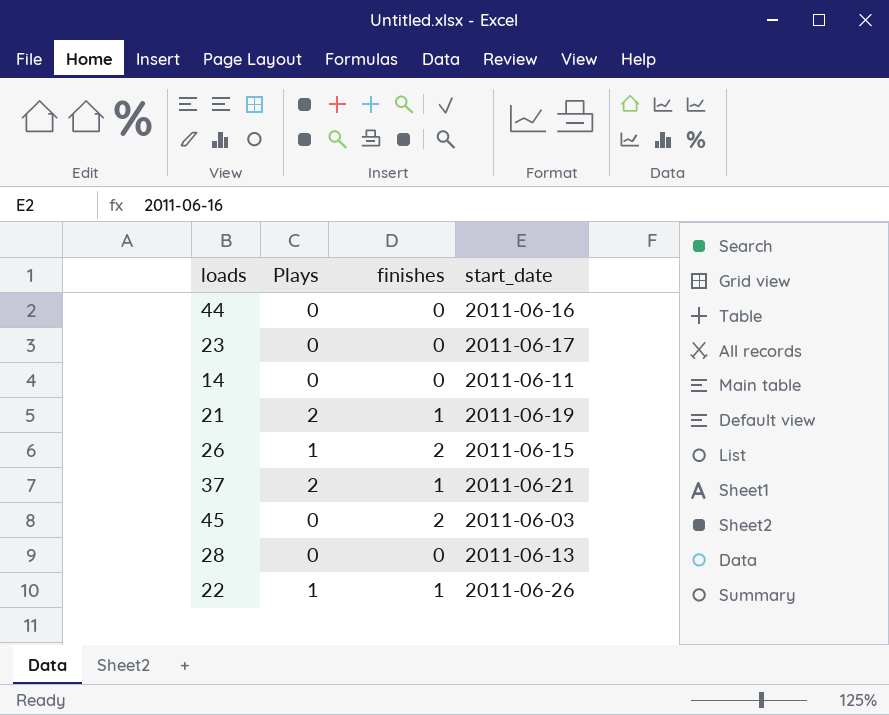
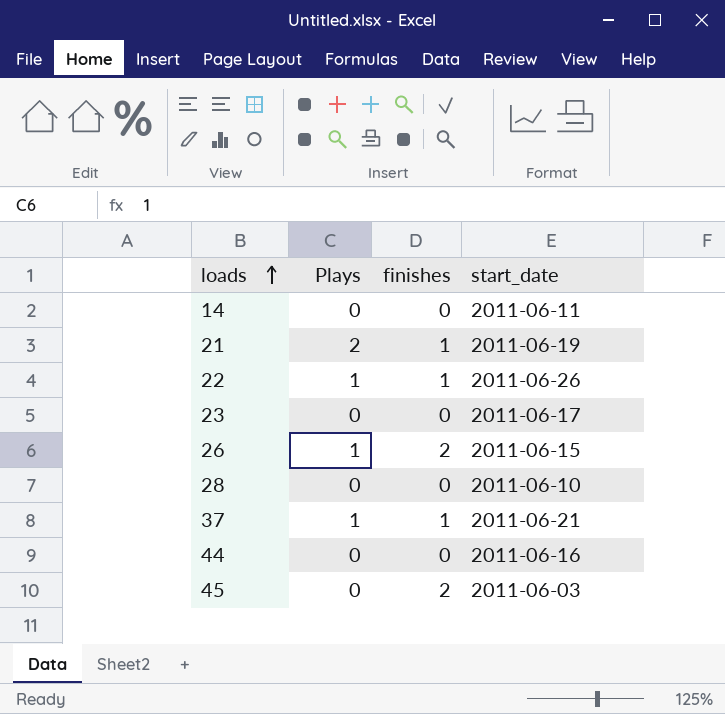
row order: none -> loads ascending
28 | start_date: 2011-06-13 -> 2011-06-10
37 | Plays: 2 -> 1

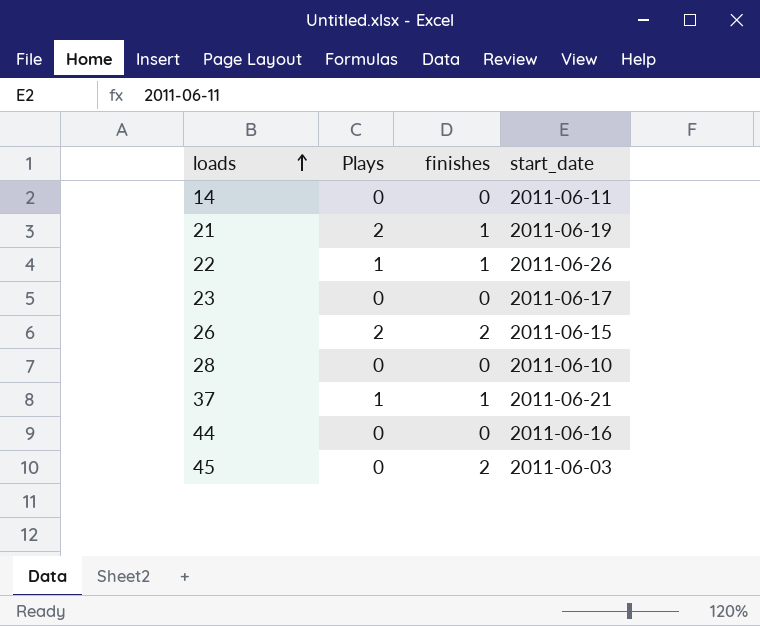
26 | Plays: 1 -> 2

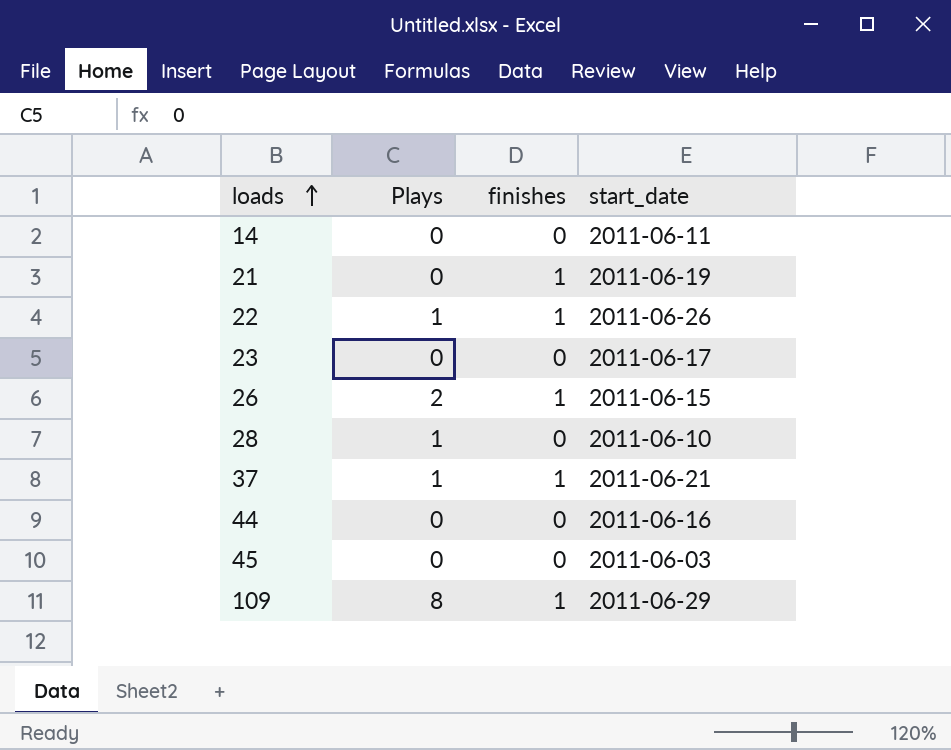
21 | Plays: 2 -> 0
26 | finishes: 2 -> 1
28 | Plays: 0 -> 1
45 | finishes: 2 -> 0
row 109: none -> 8 | 1 | 2011-06-29

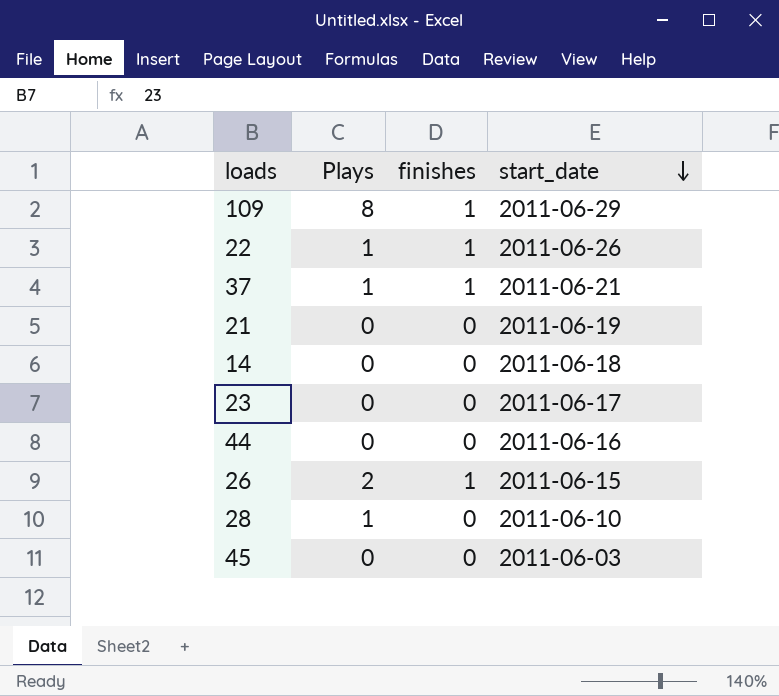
row order: loads ascending -> start_date descending
21 | finishes: 1 -> 0
14 | start_date: 2011-06-11 -> 2011-06-18

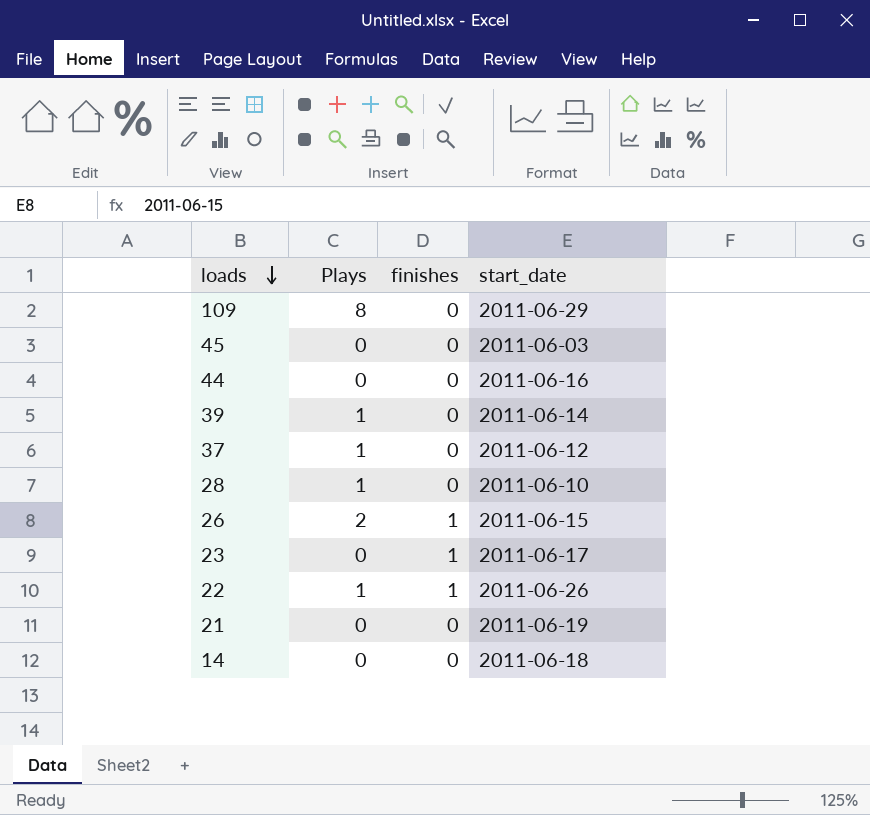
row order: start_date descending -> loads descending
109 | finishes: 1 -> 0
row 39: none -> 1 | 0 | 2011-06-14
37 | finishes: 1 -> 0
37 | start_date: 2011-06-21 -> 2011-06-12
23 | finishes: 0 -> 1

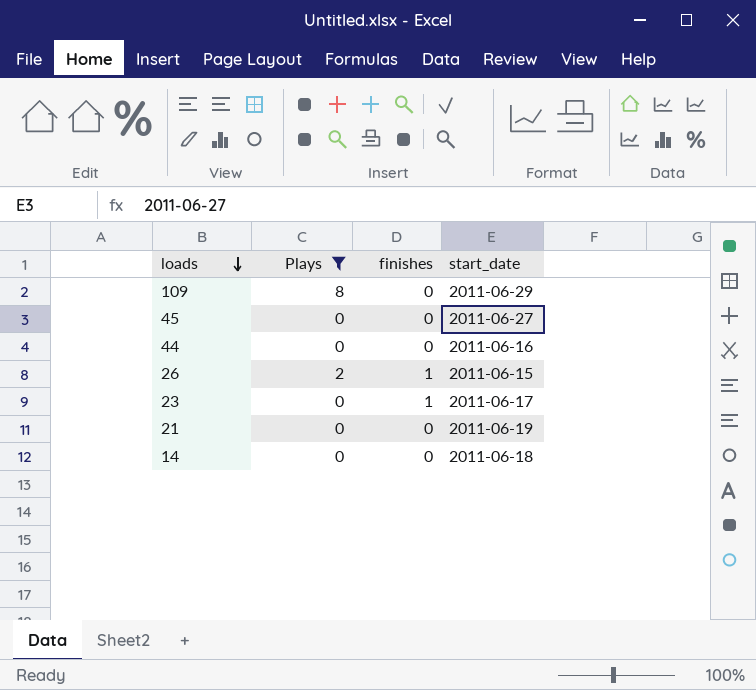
filter: none -> Plays != 1
45 | start_date: 2011-06-03 -> 2011-06-27

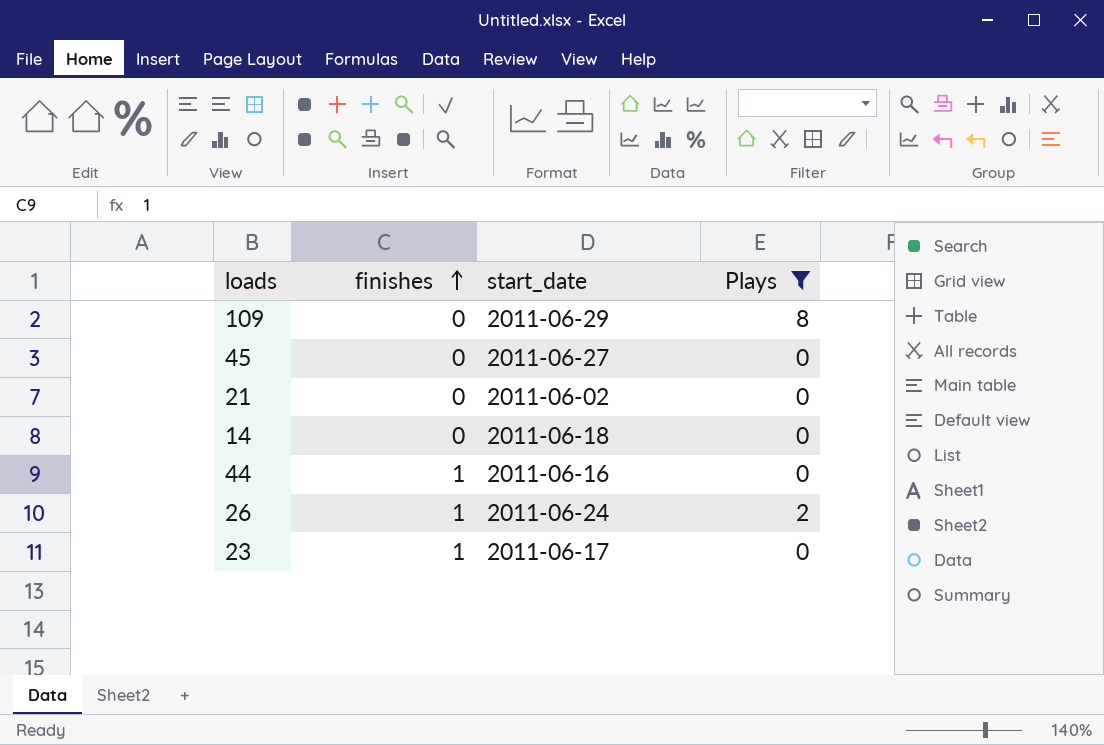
row order: loads descending -> finishes ascending
column Plays | position: 2 -> 4
21 | start_date: 2011-06-19 -> 2011-06-02
44 | finishes: 0 -> 1
26 | start_date: 2011-06-15 -> 2011-06-24

